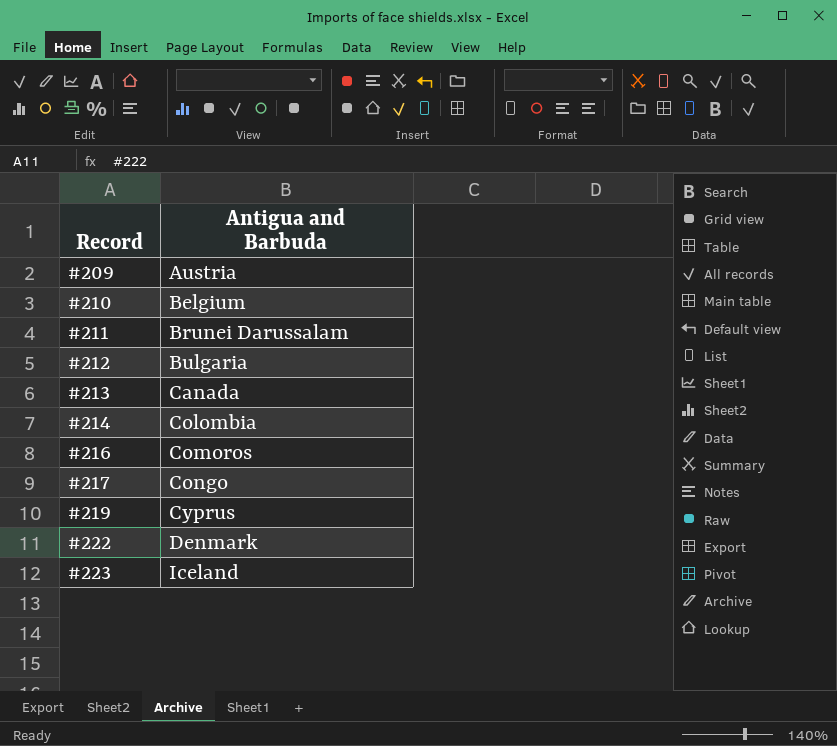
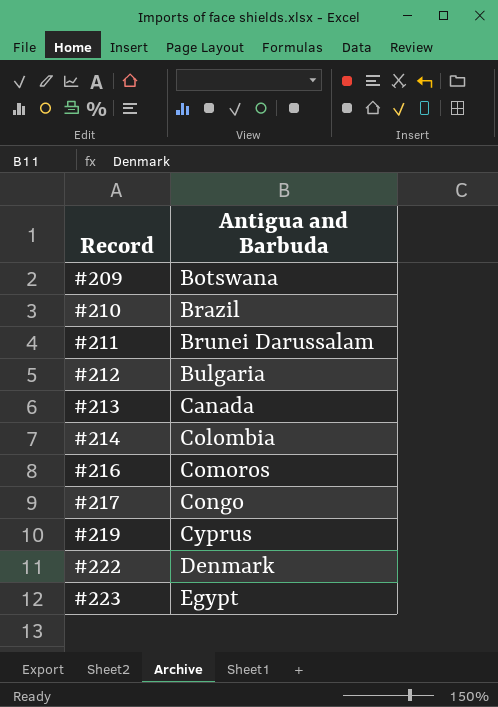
#209 | Antigua and Barbuda: Austria -> Botswana
#210 | Antigua and Barbuda: Belgium -> Brazil
#223 | Antigua and Barbuda: Iceland -> Egypt

